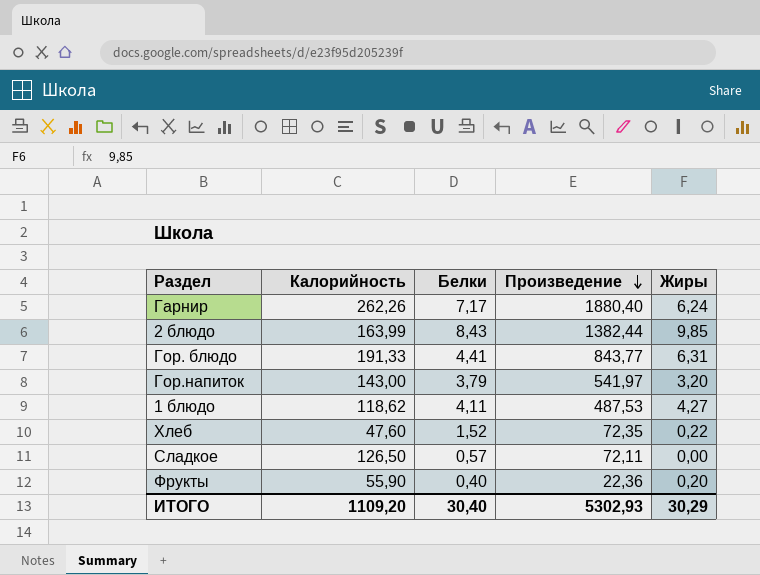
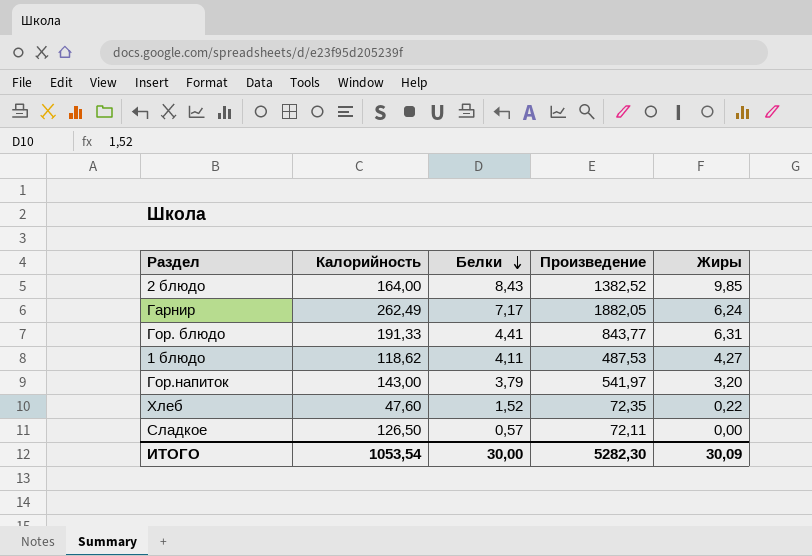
row order: Произведение descending -> Белки descending
row Фрукты: 55,90 | 0,40 | 22,36 | 0,20 -> none
2 блюдо | Калорийность: 163,99 -> 164,00
2 блюдо | Произведение: 1382,44 -> 1382,52
Гарнир | Калорийность: 262,26 -> 262,49
Гарнир | Произведение: 1880,40 -> 1882,05
ИТОГО | Калорийность: 1109,20 -> 1053,54
ИТОГО | Белки: 30,40 -> 30,00
ИТОГО | Произведение: 5302,93 -> 5282,30
ИТОГО | Жиры: 30,29 -> 30,09

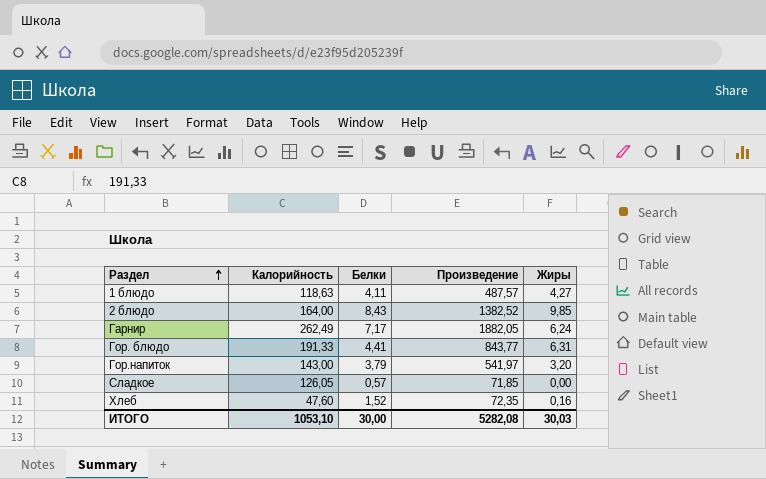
row order: Белки descending -> Раздел ascending
1 блюдо | Калорийность: 118,62 -> 118,63
1 блюдо | Произведение: 487,53 -> 487,57
Сладкое | Калорийность: 126,50 -> 126,05
Сладкое | Произведение: 72,11 -> 71,85
Хлеб | Жиры: 0,22 -> 0,16
ИТОГО | Калорийность: 1053,54 -> 1053,10
ИТОГО | Произведение: 5282,30 -> 5282,08
ИТОГО | Жиры: 30,09 -> 30,03

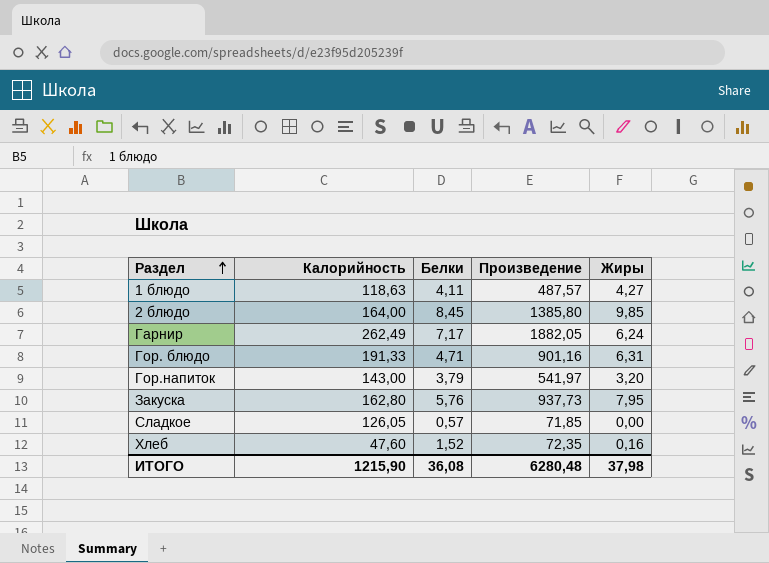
2 блюдо | Белки: 8,43 -> 8,45
2 блюдо | Произведение: 1382,52 -> 1385,80
Гор. блюдо | Белки: 4,41 -> 4,71
Гор. блюдо | Произведение: 843,77 -> 901,16
row Закуска: none -> 162,80 | 5,76 | 937,73 | 7,95
ИТОГО | Калорийность: 1053,10 -> 1215,90
ИТОГО | Белки: 30,00 -> 36,08
ИТОГО | Произведение: 5282,08 -> 6280,48
ИТОГО | Жиры: 30,03 -> 37,98

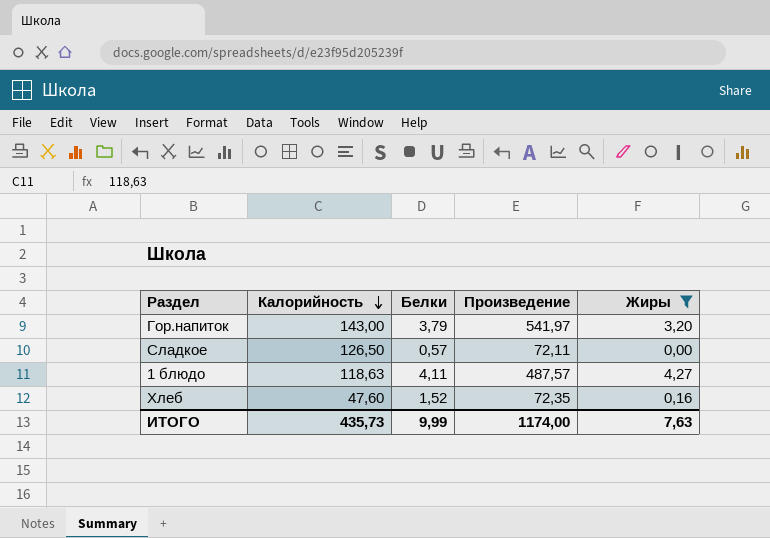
filter: none -> Жиры <= 4,27
row order: Раздел ascending -> Калорийность descending
Сладкое | Калорийность: 126,05 -> 126,50
Сладкое | Произведение: 71,85 -> 72,11
ИТОГО | Калорийность: 1215,90 -> 435,73
ИТОГО | Белки: 36,08 -> 9,99
ИТОГО | Произведение: 6280,48 -> 1174,00
ИТОГО | Жиры: 37,98 -> 7,63

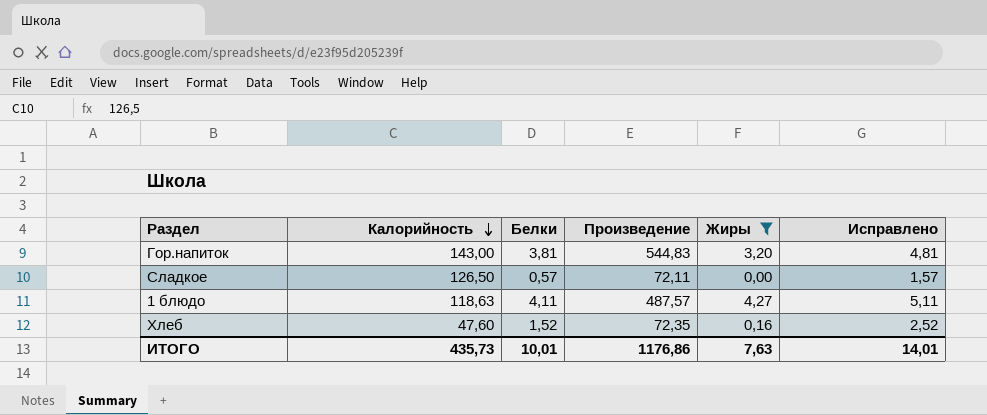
column Исправлено | formula: none -> [Белки] + 1
Гор.напиток | Белки: 3,79 -> 3,81
Гор.напиток | Произведение: 541,97 -> 544,83
ИТОГО | Белки: 9,99 -> 10,01
ИТОГО | Произведение: 1174,00 -> 1176,86

